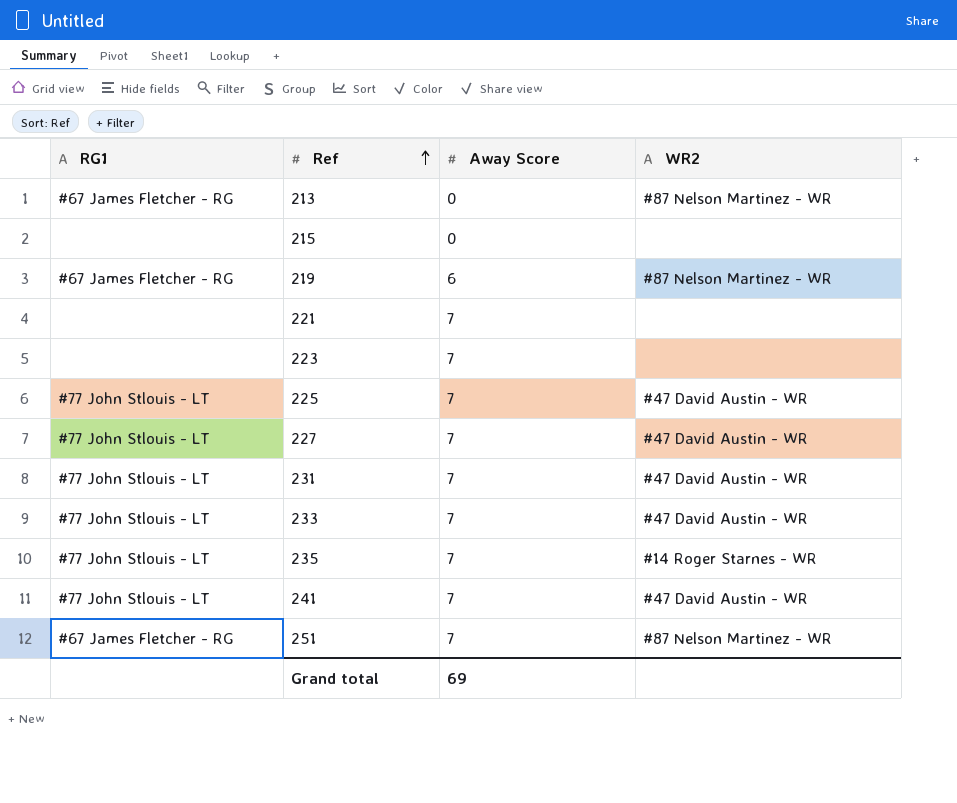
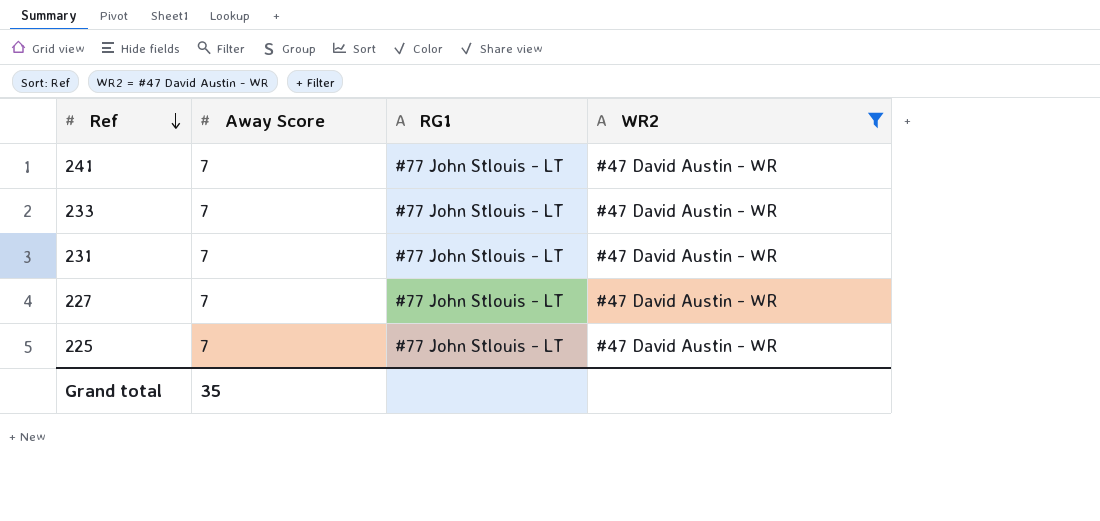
filter: none -> WR2 = #47 David Austin - WR
row order: Ref ascending -> Ref descending
column RG1 | position: 1 -> 3
Grand total | Away Score: 69 -> 35

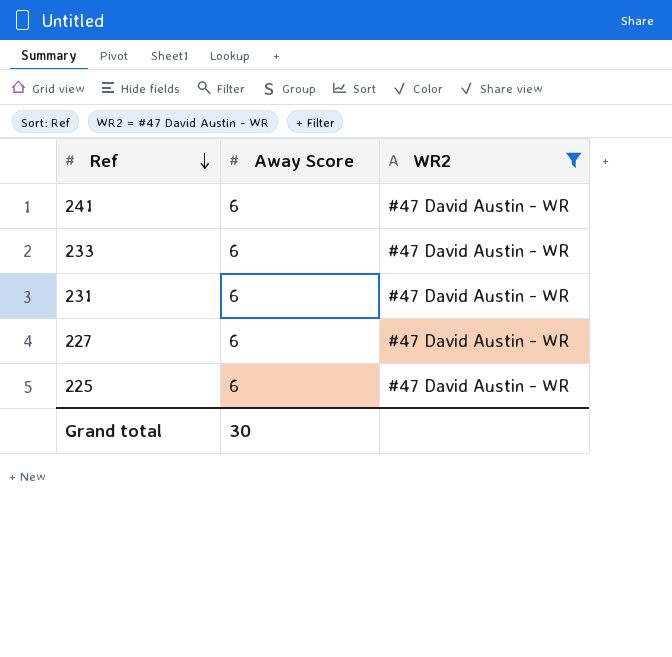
column RG1 | position: 3 -> none
241 | Away Score: 7 -> 6
233 | Away Score: 7 -> 6
231 | Away Score: 7 -> 6
227 | Away Score: 7 -> 6
225 | Away Score: 7 -> 6
Grand total | Away Score: 35 -> 30

